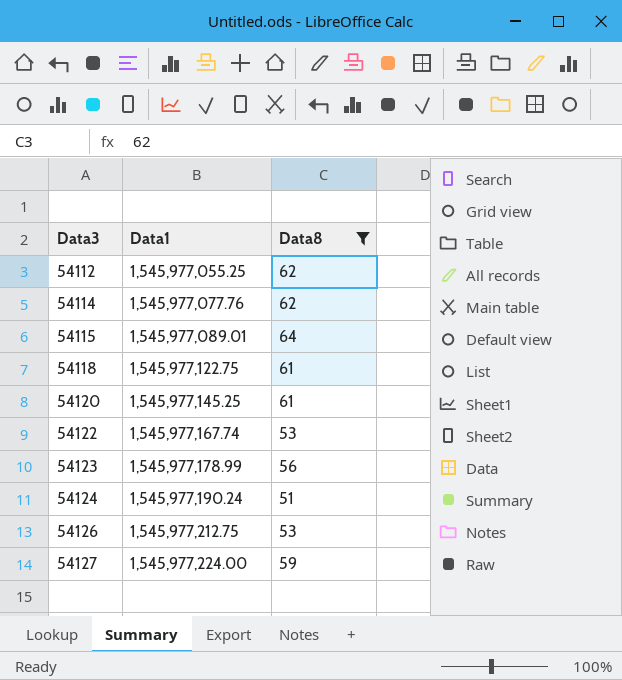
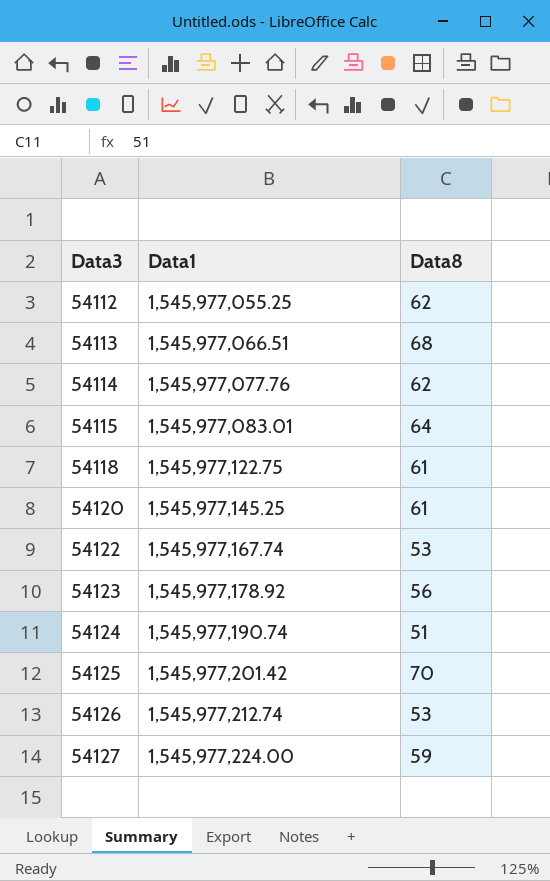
filter: Data8 <= 64 -> none
54115 | Data1: 1,545,977,089.01 -> 1,545,977,083.01
54123 | Data1: 1,545,977,178.99 -> 1,545,977,178.92
54124 | Data1: 1,545,977,190.24 -> 1,545,977,190.74
54126 | Data1: 1,545,977,212.75 -> 1,545,977,212.74

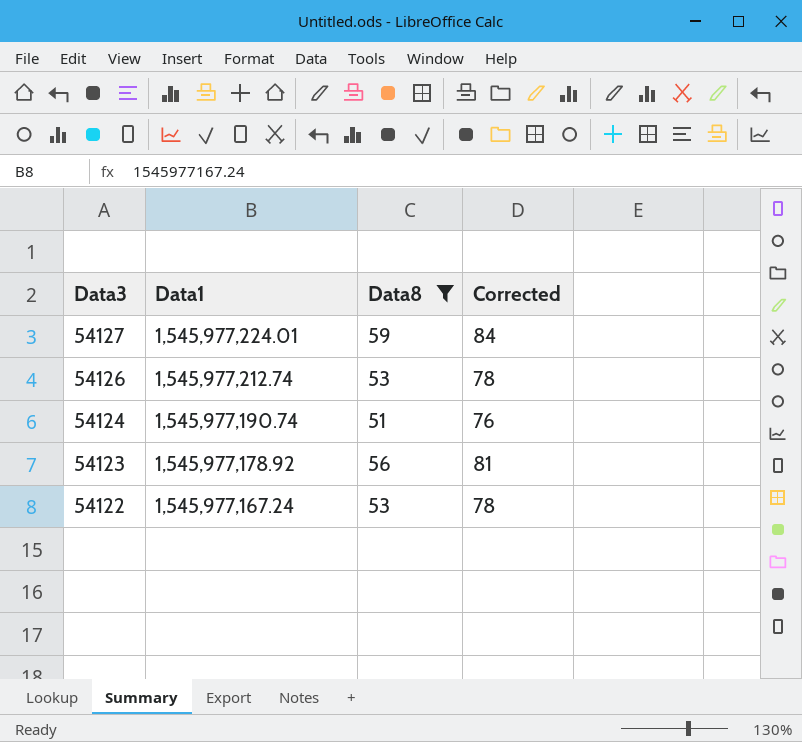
filter: none -> Data8 <= 59
row order: Data3 ascending -> Data3 descending
column Corrected | formula: none -> [Data8] + 25
54127 | Data1: 1,545,977,224.00 -> 1,545,977,224.01
54122 | Data1: 1,545,977,167.74 -> 1,545,977,167.24

